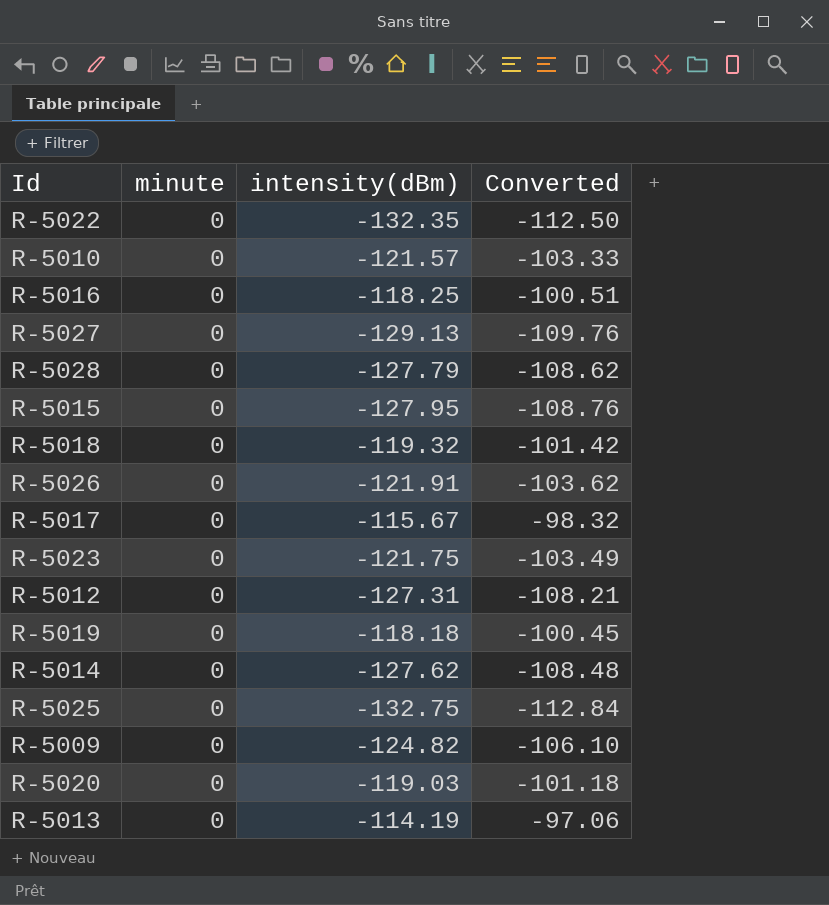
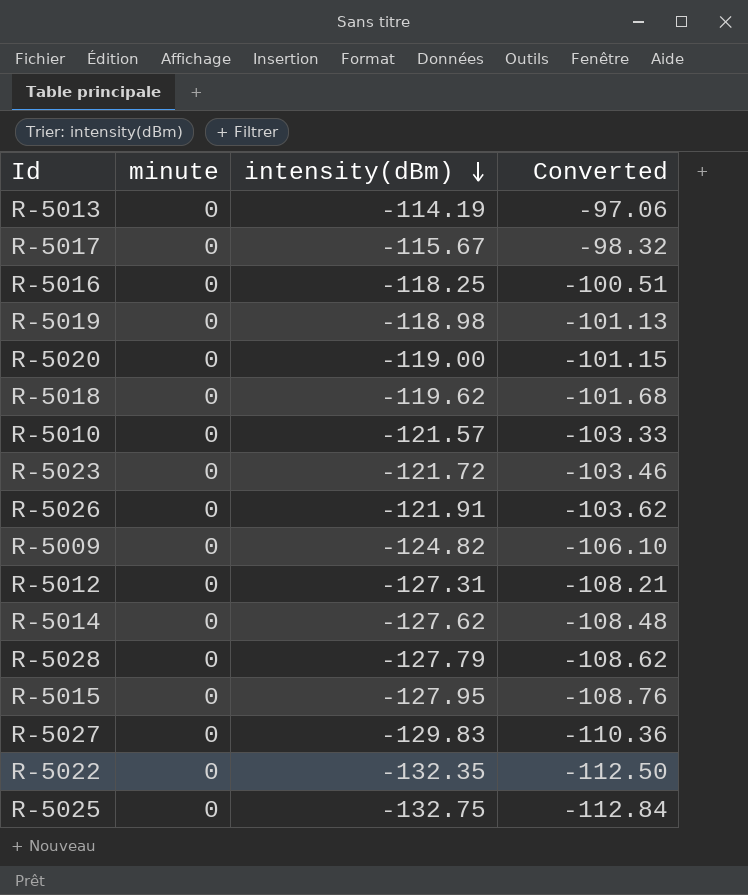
row order: none -> intensity(dBm) descending
R-5019 | intensity(dBm): -118.18 -> -118.98
R-5019 | Converted: -100.45 -> -101.13
R-5020 | intensity(dBm): -119.03 -> -119.00
R-5020 | Converted: -101.18 -> -101.15
R-5018 | intensity(dBm): -119.32 -> -119.62
R-5018 | Converted: -101.42 -> -101.68
R-5023 | intensity(dBm): -121.75 -> -121.72
R-5023 | Converted: -103.49 -> -103.46
R-5027 | intensity(dBm): -129.13 -> -129.83
R-5027 | Converted: -109.76 -> -110.36

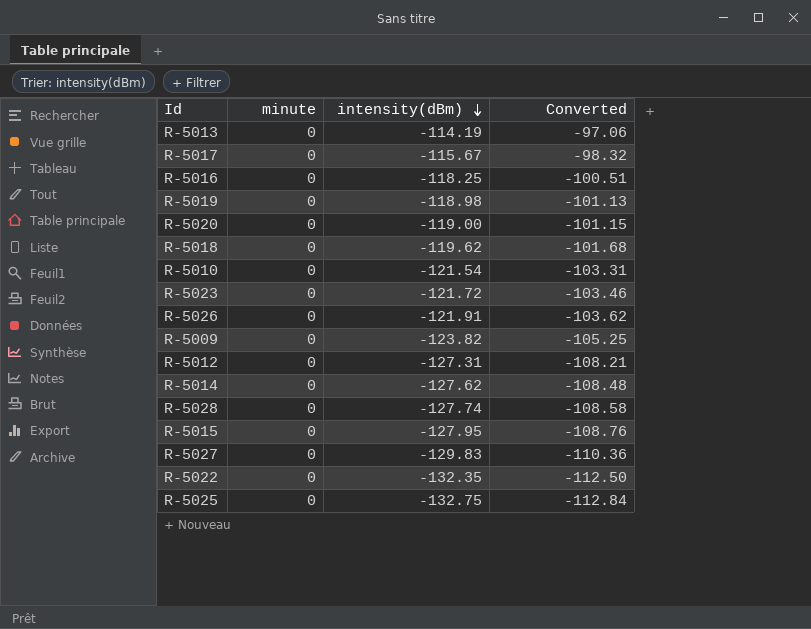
R-5010 | intensity(dBm): -121.57 -> -121.54
R-5010 | Converted: -103.33 -> -103.31
R-5009 | intensity(dBm): -124.82 -> -123.82
R-5009 | Converted: -106.10 -> -105.25
R-5028 | intensity(dBm): -127.79 -> -127.74
R-5028 | Converted: -108.62 -> -108.58

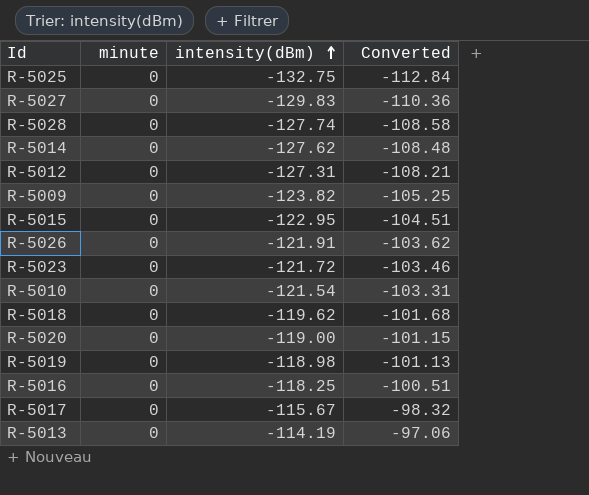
row order: intensity(dBm) descending -> intensity(dBm) ascending
row R-5022: 0 | -132.35 | -112.50 -> none
R-5015 | intensity(dBm): -127.95 -> -122.95
R-5015 | Converted: -108.76 -> -104.51

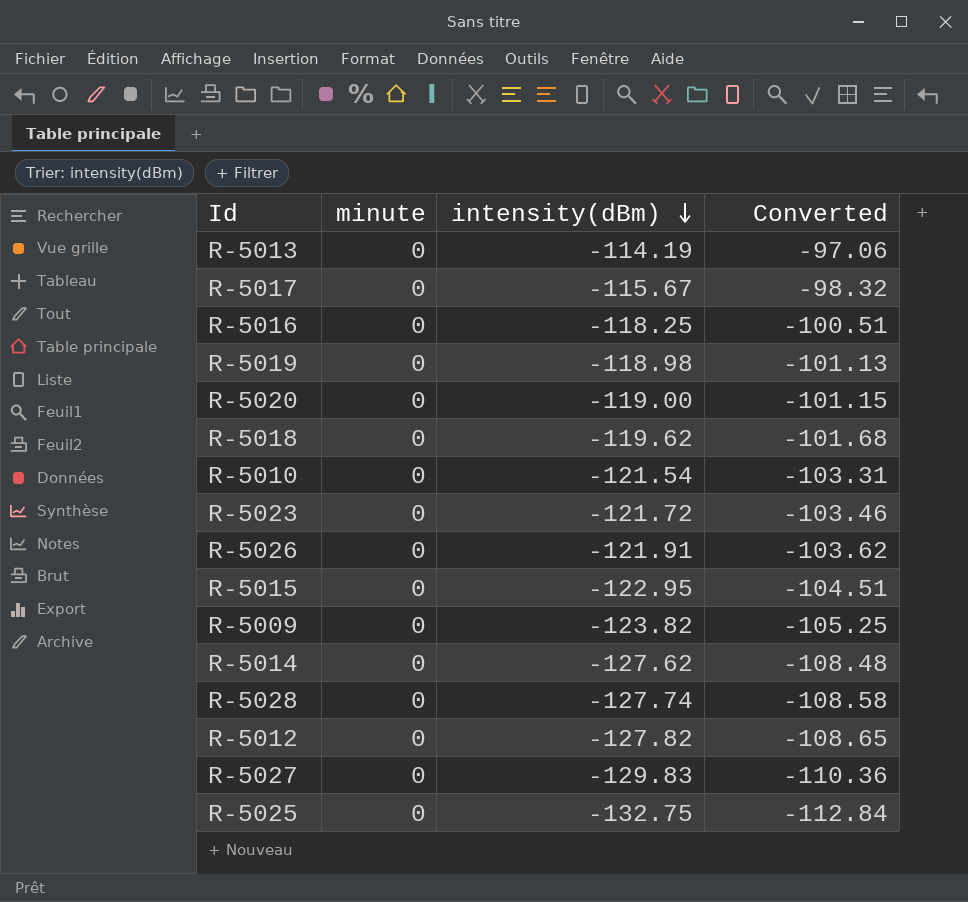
row order: intensity(dBm) ascending -> intensity(dBm) descending
R-5012 | intensity(dBm): -127.31 -> -127.82
R-5012 | Converted: -108.21 -> -108.65

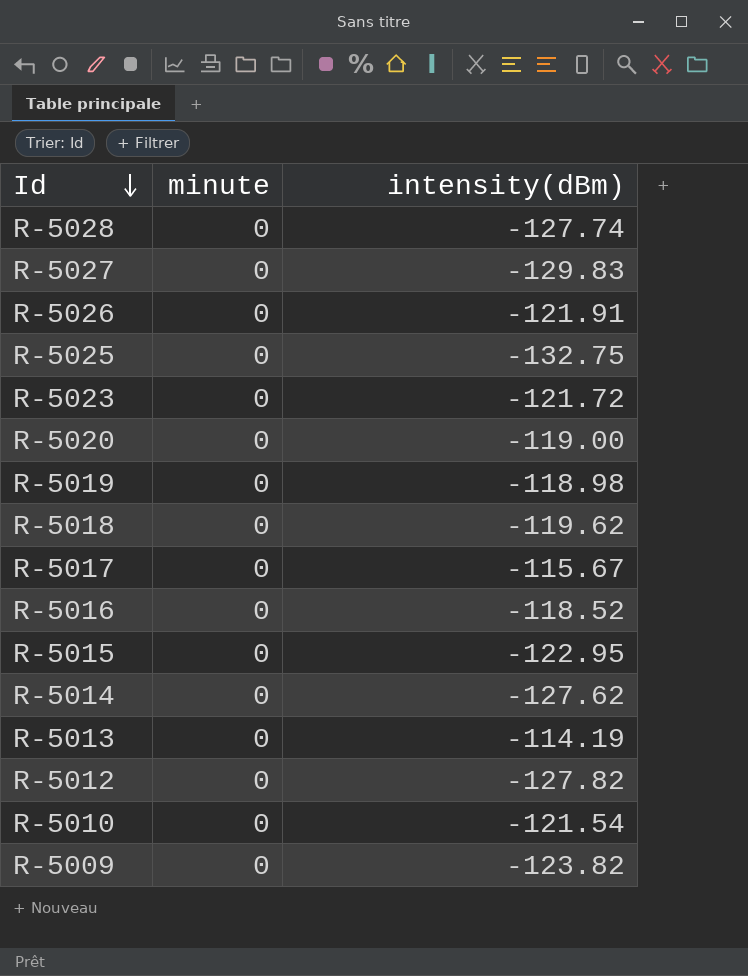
row order: intensity(dBm) descending -> Id descending
column Converted | formula: [intensity(dBm)] * 0.85 -> none
R-5016 | intensity(dBm): -118.25 -> -118.52

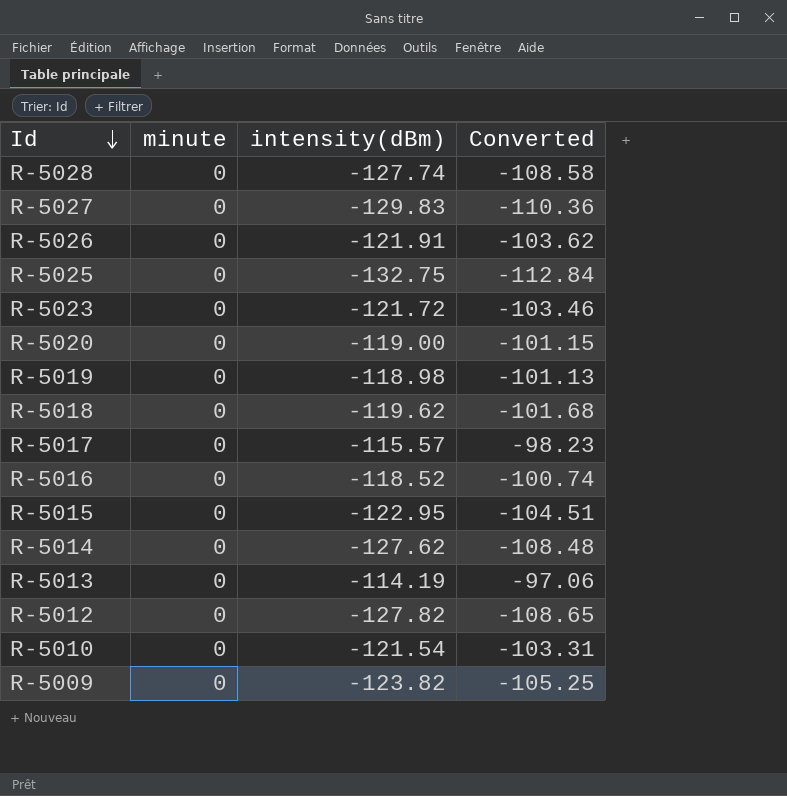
column Converted | formula: none -> [intensity(dBm)] * 0.85
R-5017 | intensity(dBm): -115.67 -> -115.57

